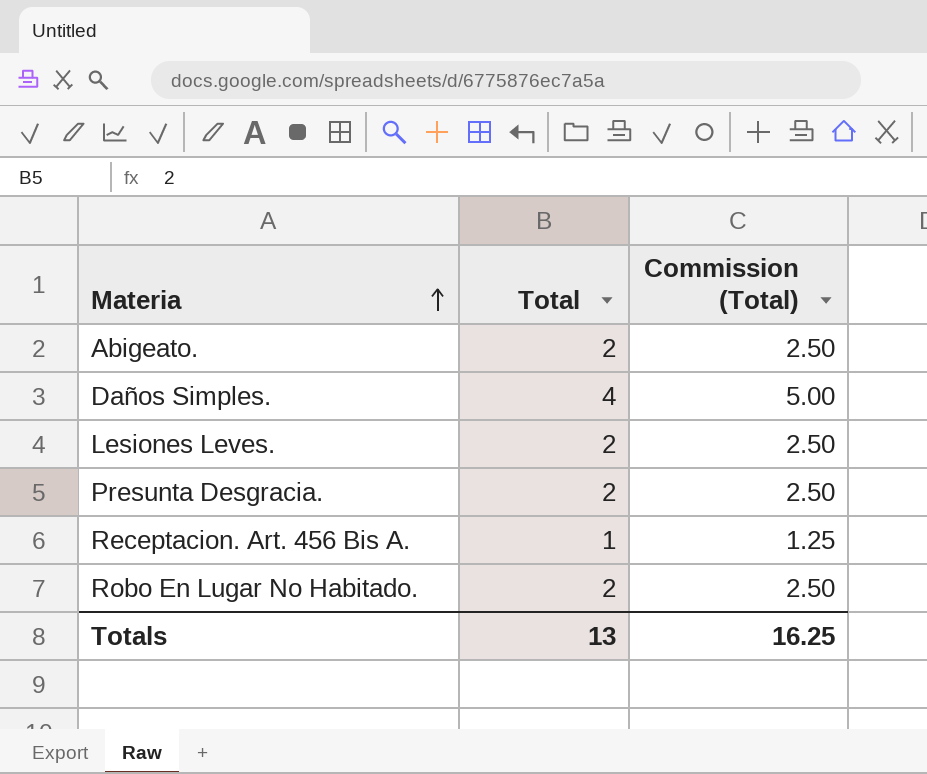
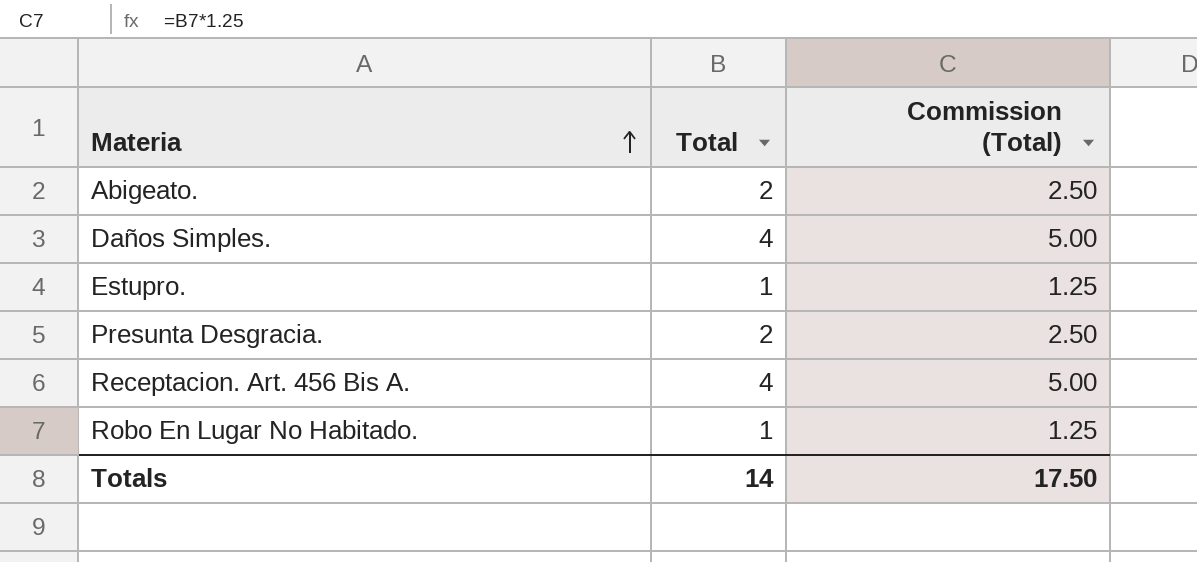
row Lesiones Leves.: 2 | 2.50 -> none
row Estupro.: none -> 1 | 1.25
Receptacion. Art. 456 Bis A. | Total: 1 -> 4
Receptacion. Art. 456 Bis A. | Commission (Total): 1.25 -> 5.00
Robo En Lugar No Habitado. | Total: 2 -> 1
Robo En Lugar No Habitado. | Commission (Total): 2.50 -> 1.25
Totals | Total: 13 -> 14
Totals | Commission (Total): 16.25 -> 17.50

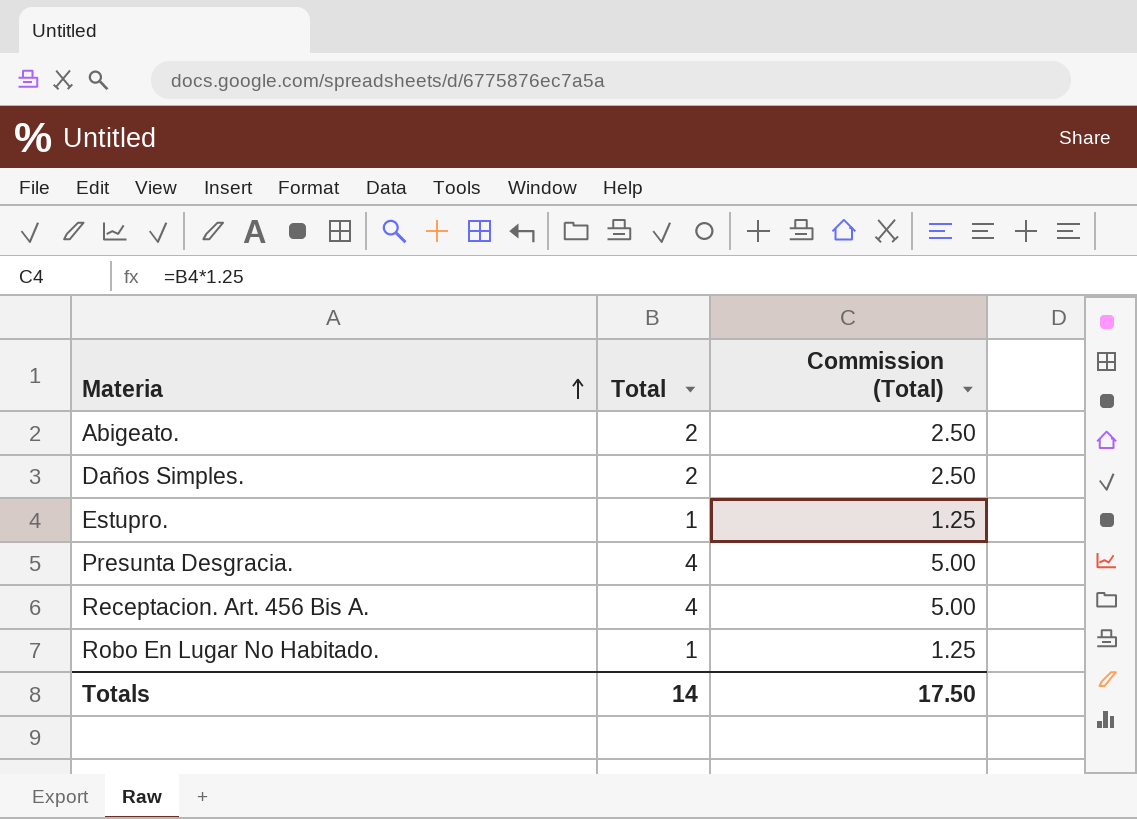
Daños Simples. | Total: 4 -> 2
Daños Simples. | Commission (Total): 5.00 -> 2.50
Presunta Desgracia. | Total: 2 -> 4
Presunta Desgracia. | Commission (Total): 2.50 -> 5.00

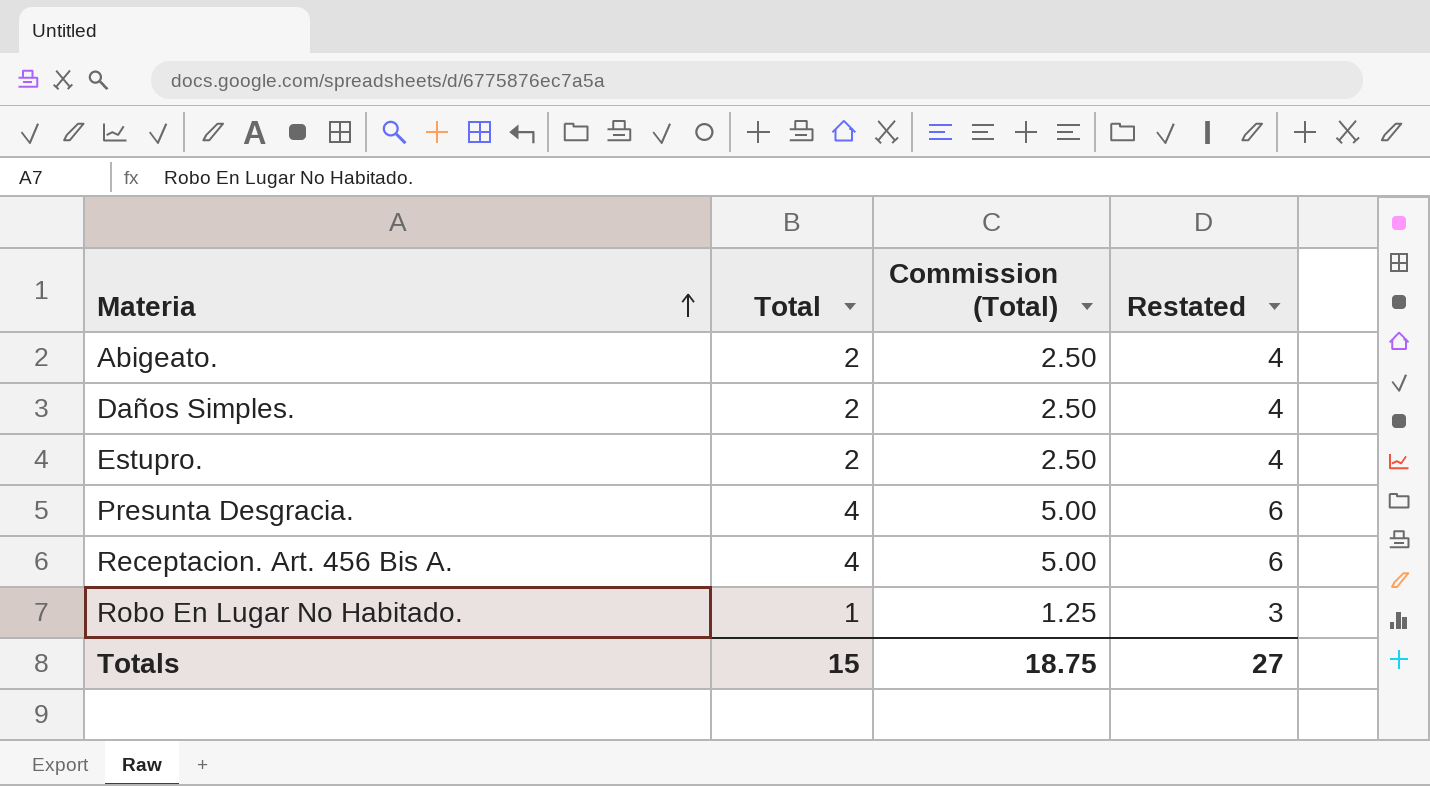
column Restated | formula: none -> [Total] + 2
Estupro. | Total: 1 -> 2
Estupro. | Commission (Total): 1.25 -> 2.50
Totals | Total: 14 -> 15
Totals | Commission (Total): 17.50 -> 18.75

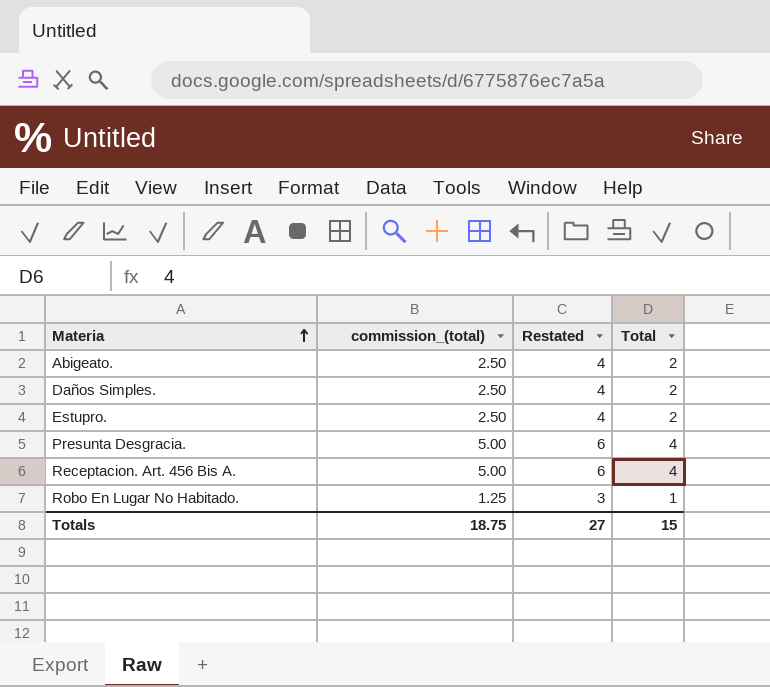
column name: Commission (Total) -> commission_(total)
column Total | position: 2 -> 4

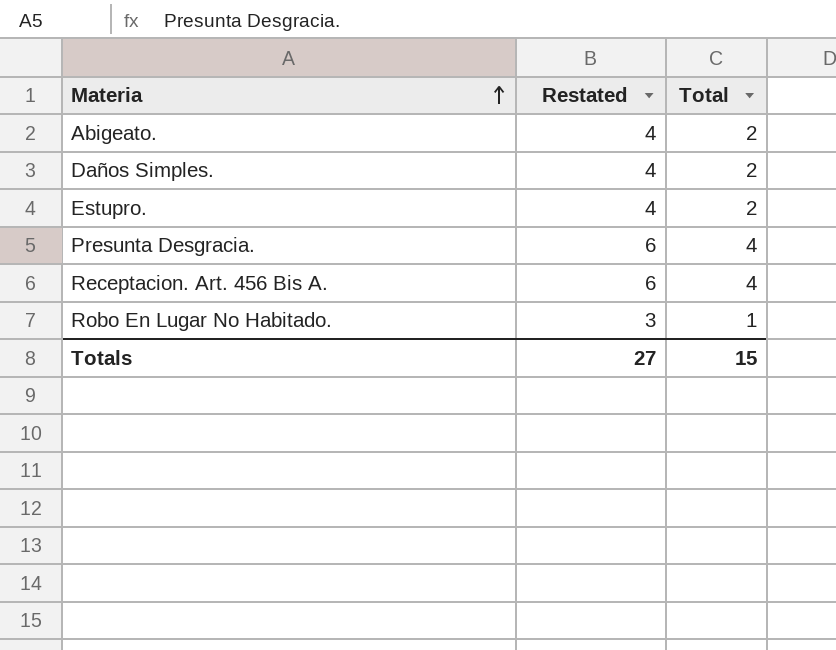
column commission_(total) | formula: [Total] * 1.25 -> none

